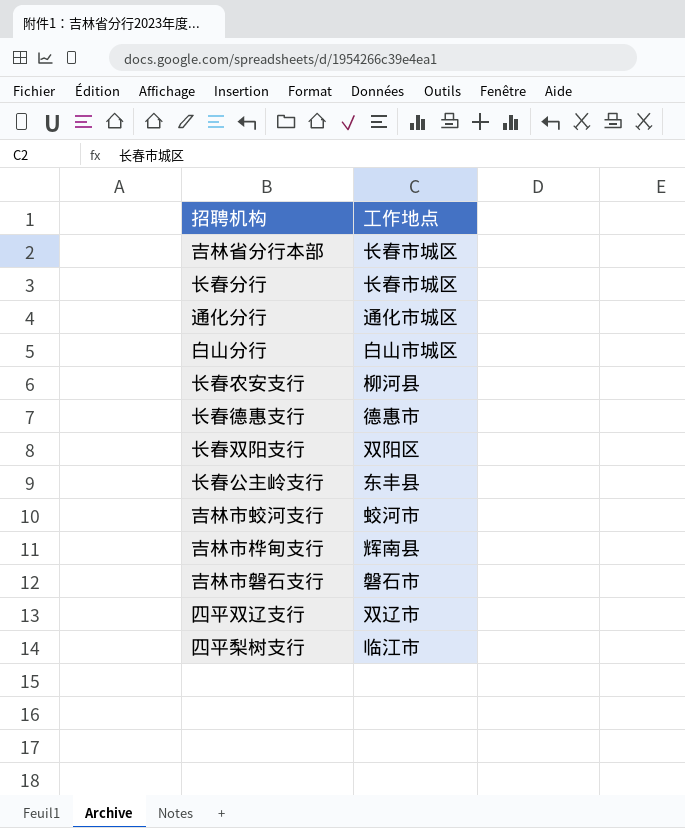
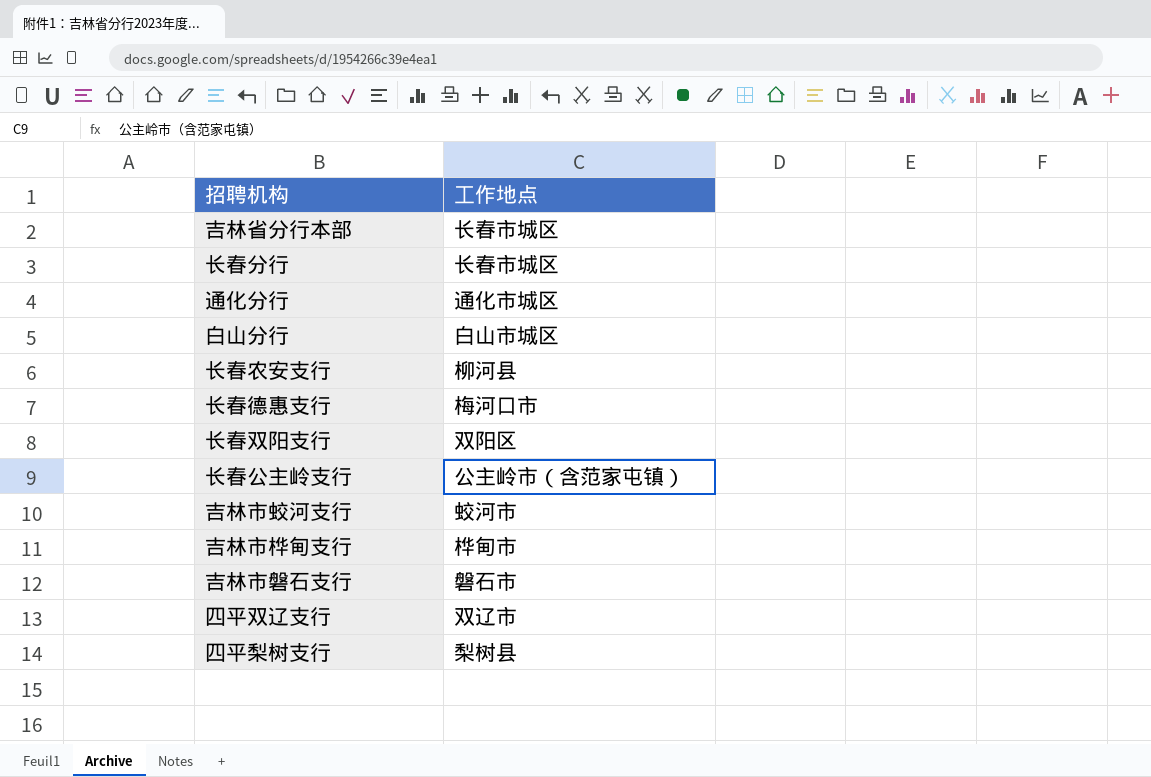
长春德惠支行 | 工作地点: 德惠市 -> 梅河口市
长春公主岭支行 | 工作地点: 东丰县 -> 公主岭市（含范家屯镇）
吉林市桦甸支行 | 工作地点: 辉南县 -> 桦甸市
四平梨树支行 | 工作地点: 临江市 -> 梨树县

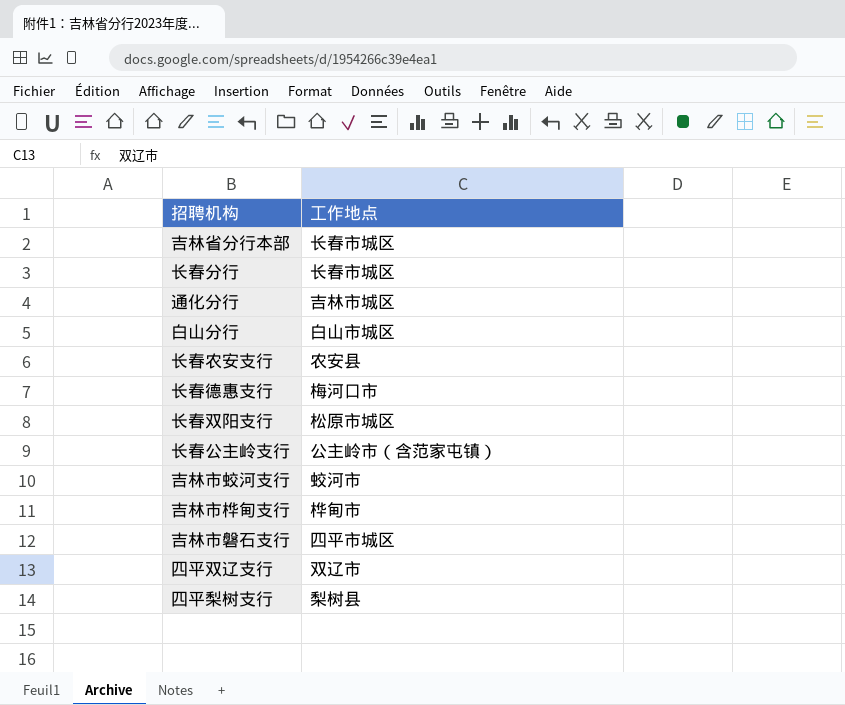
通化分行 | 工作地点: 通化市城区 -> 吉林市城区
长春农安支行 | 工作地点: 柳河县 -> 农安县
长春双阳支行 | 工作地点: 双阳区 -> 松原市城区
吉林市磐石支行 | 工作地点: 磐石市 -> 四平市城区

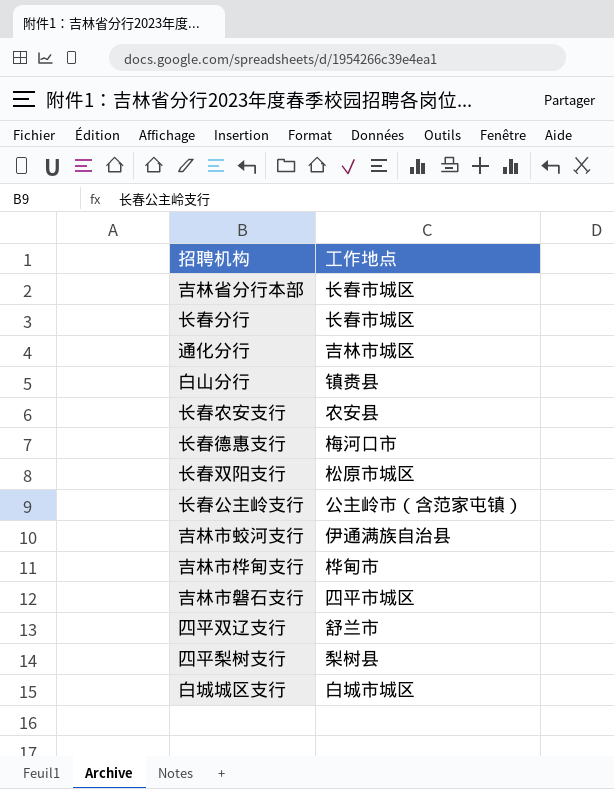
白山分行 | 工作地点: 白山市城区 -> 镇赉县
吉林市蛟河支行 | 工作地点: 蛟河市 -> 伊通满族自治县
四平双辽支行 | 工作地点: 双辽市 -> 舒兰市
row 白城城区支行: none -> 白城市城区

